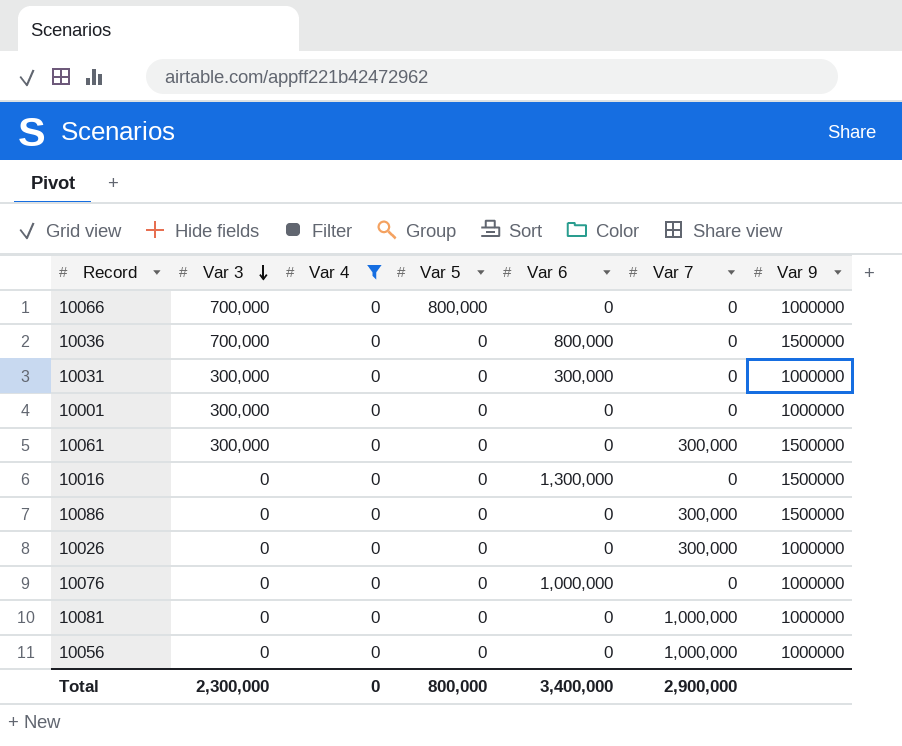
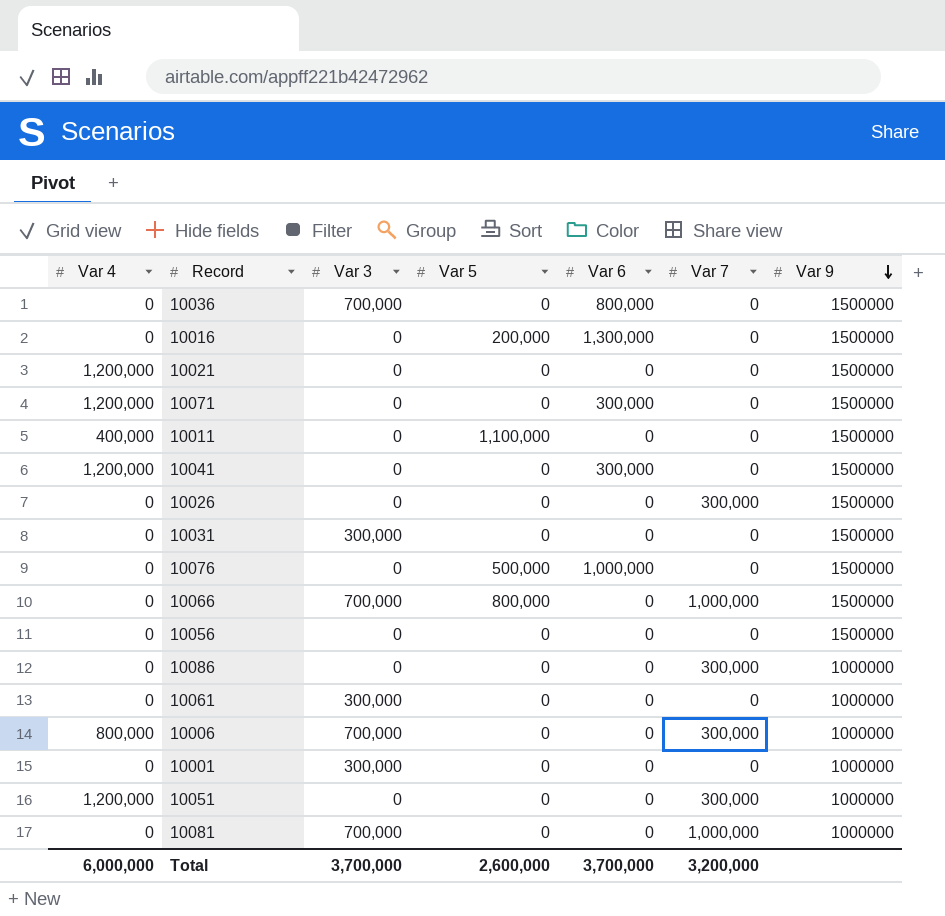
filter: Var 4 = 0 -> none
row order: Var 3 descending -> Var 9 descending
column Var 4 | position: 3 -> 1
10016 | Var 5: 0 -> 200,000
10026 | Var 9: 1000000 -> 1500000
10031 | Var 6: 300,000 -> 0
10031 | Var 9: 1000000 -> 1500000
10076 | Var 5: 0 -> 500,000
10076 | Var 9: 1000000 -> 1500000
10066 | Var 7: 0 -> 1,000,000
10066 | Var 9: 1000000 -> 1500000
10056 | Var 7: 1,000,000 -> 0
10056 | Var 9: 1000000 -> 1500000
10086 | Var 9: 1500000 -> 1000000
10061 | Var 7: 300,000 -> 0
10061 | Var 9: 1500000 -> 1000000
10081 | Var 3: 0 -> 700,000
Total | Var 4: 0 -> 6,000,000
Total | Var 3: 2,300,000 -> 3,700,000
Total | Var 5: 800,000 -> 2,600,000
Total | Var 6: 3,400,000 -> 3,700,000
Total | Var 7: 2,900,000 -> 3,200,000

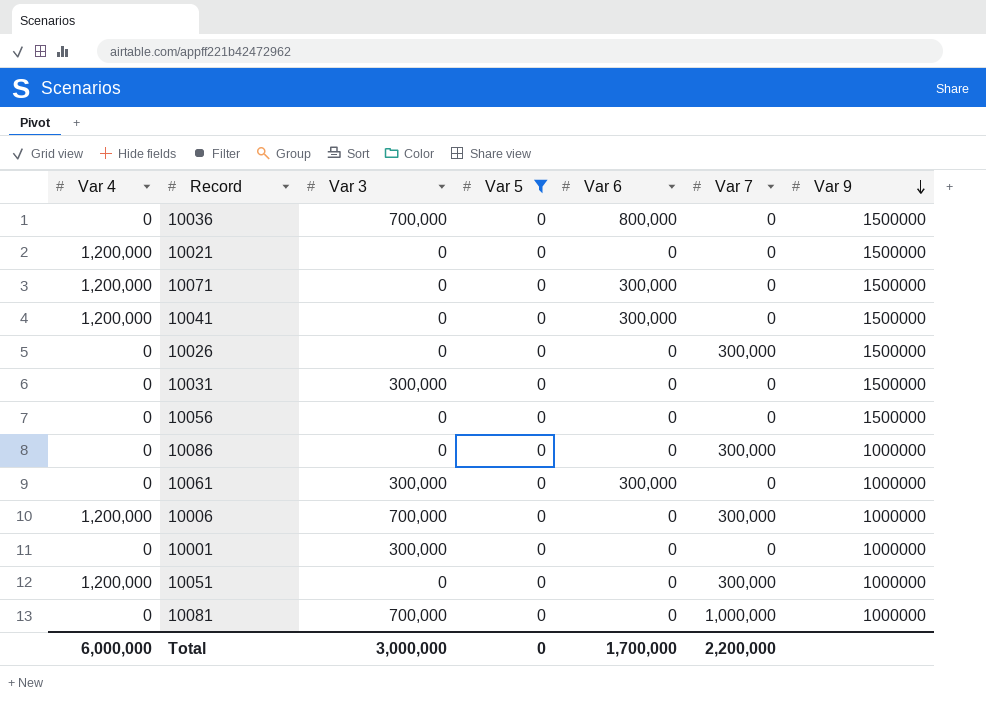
filter: none -> Var 5 = 0
10061 | Var 6: 0 -> 300,000
10006 | Var 4: 800,000 -> 1,200,000
Total | Var 3: 3,700,000 -> 3,000,000
Total | Var 5: 2,600,000 -> 0
Total | Var 6: 3,700,000 -> 1,700,000
Total | Var 7: 3,200,000 -> 2,200,000

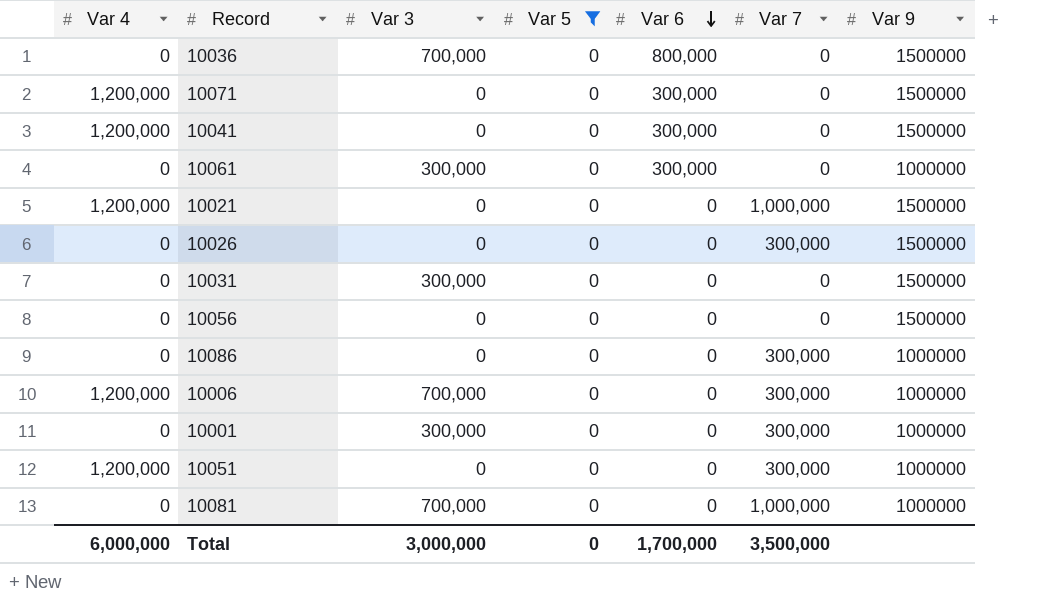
row order: Var 9 descending -> Var 6 descending
10021 | Var 7: 0 -> 1,000,000
10001 | Var 7: 0 -> 300,000
Total | Var 7: 2,200,000 -> 3,500,000

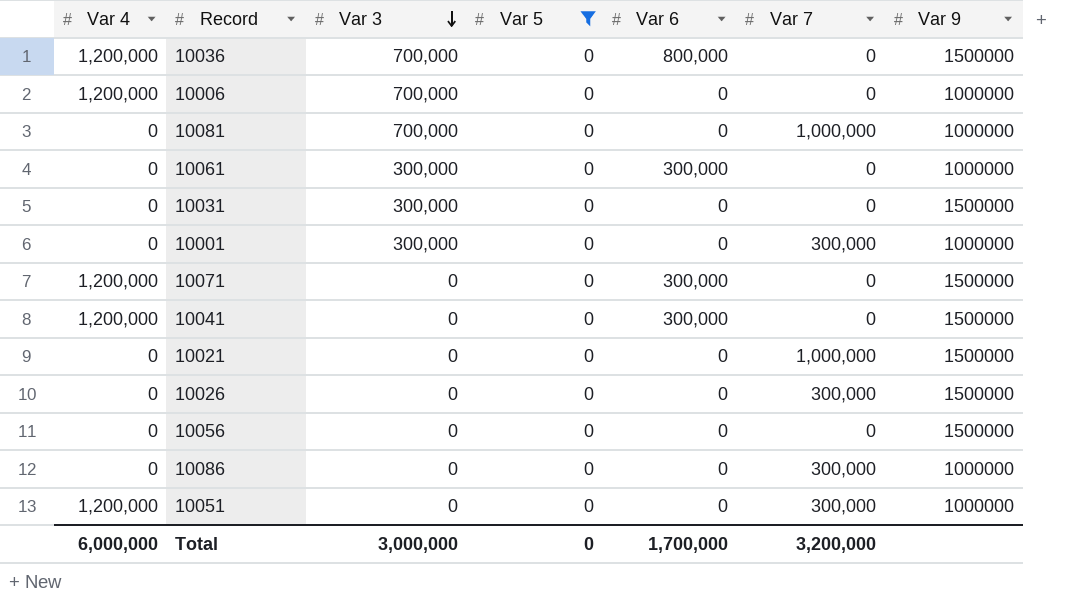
row order: Var 6 descending -> Var 3 descending
10036 | Var 4: 0 -> 1,200,000
10006 | Var 7: 300,000 -> 0
10021 | Var 4: 1,200,000 -> 0
Total | Var 7: 3,500,000 -> 3,200,000

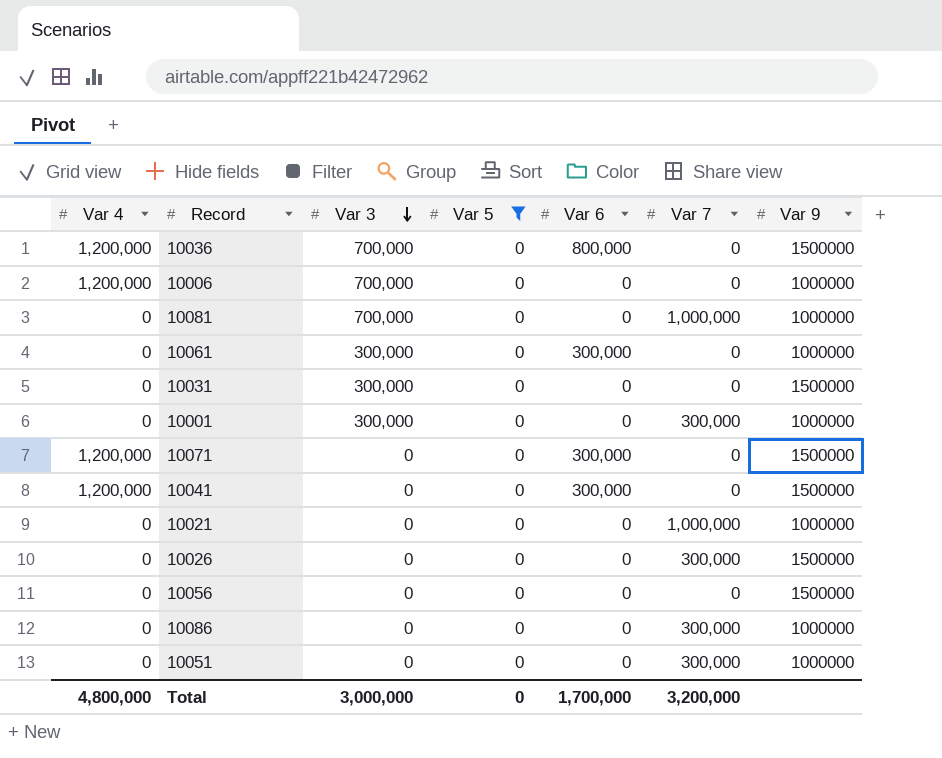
10021 | Var 9: 1500000 -> 1000000
10051 | Var 4: 1,200,000 -> 0
Total | Var 4: 6,000,000 -> 4,800,000

